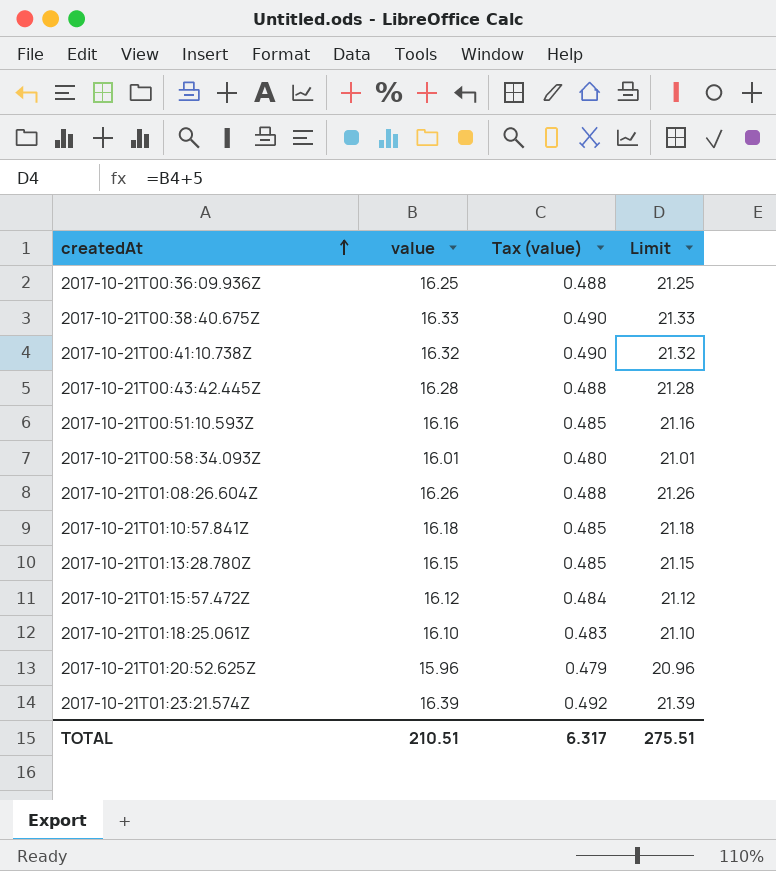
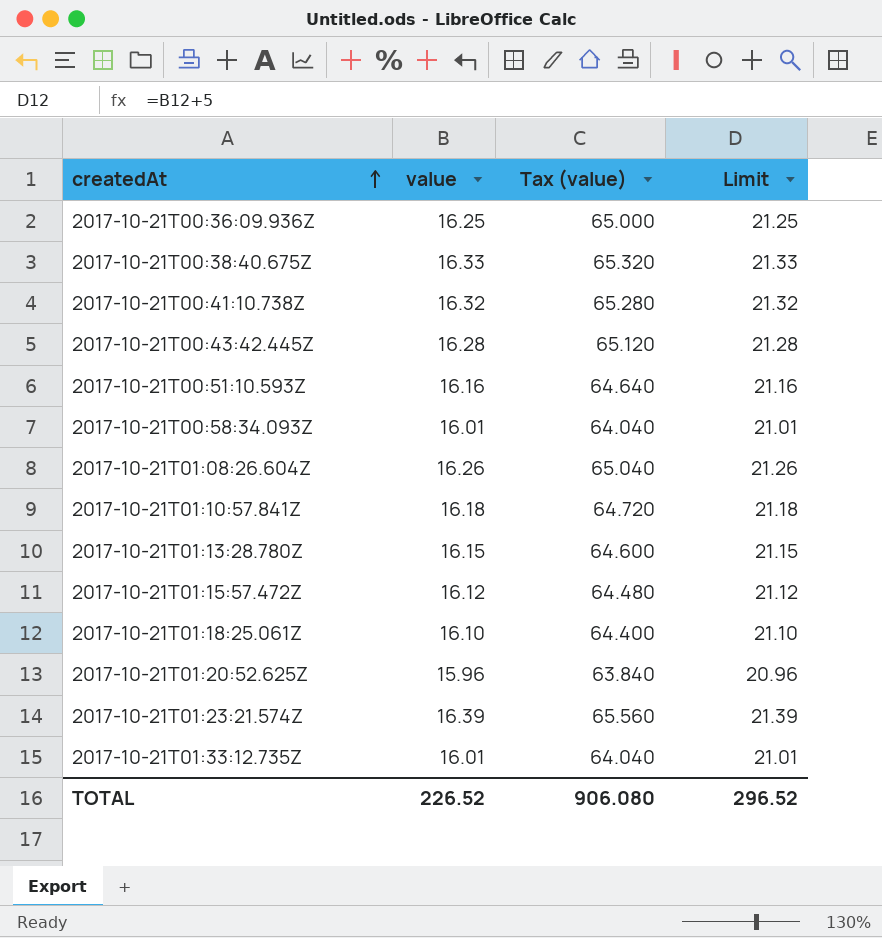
column Tax (value) | formula: [value] * 0.03 -> [value] * 4
row 2017-10-21T01:33:12.735Z: none -> 16.01 | 64.040 | 21.01
TOTAL | value: 210.51 -> 226.52
TOTAL | Tax (value): 6.317 -> 906.080
TOTAL | Limit: 275.51 -> 296.52

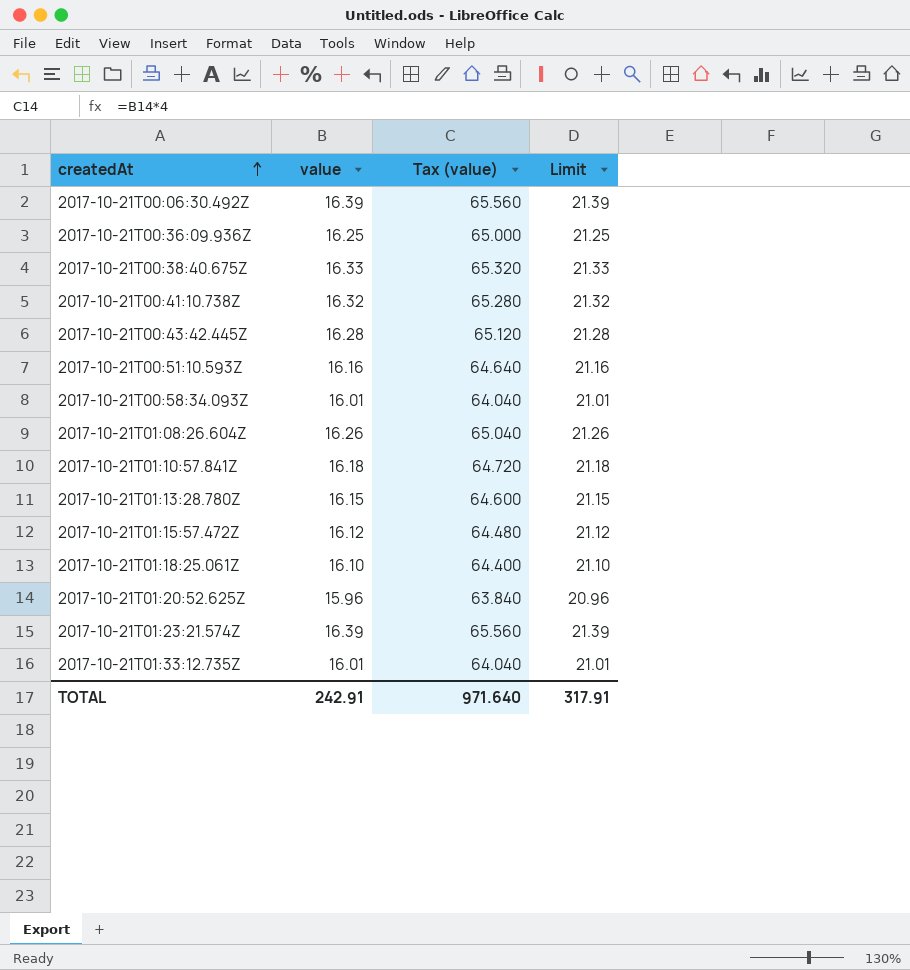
row 2017-10-21T00:06:30.492Z: none -> 16.39 | 65.560 | 21.39
TOTAL | value: 226.52 -> 242.91
TOTAL | Tax (value): 906.080 -> 971.640
TOTAL | Limit: 296.52 -> 317.91

